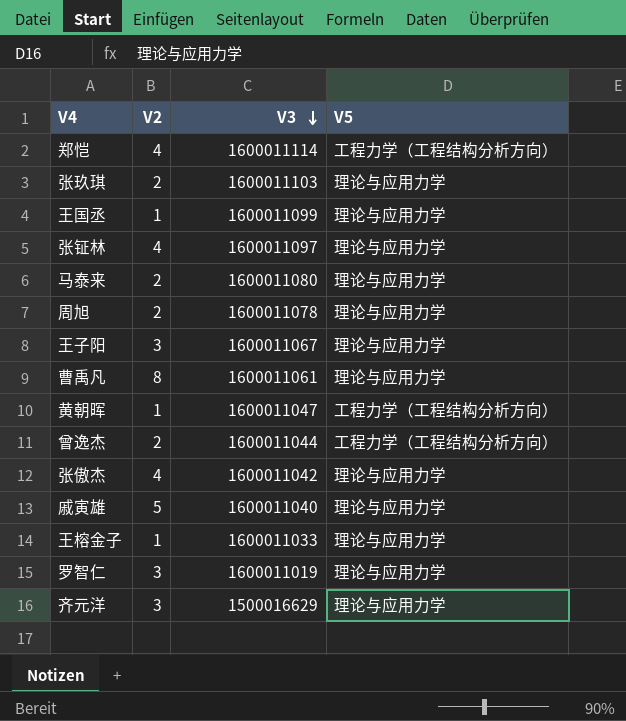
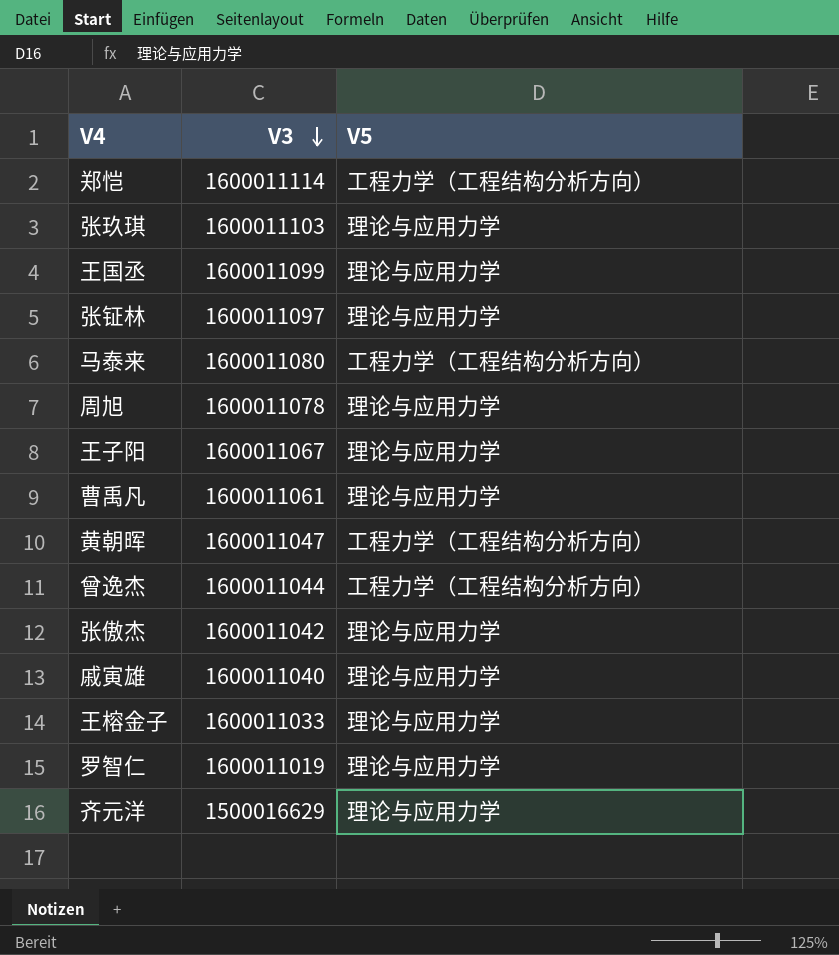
column V2 | position: 2 -> none
马泰来 | V5: 理论与应用力学 -> 工程力学（工程结构分析方向）

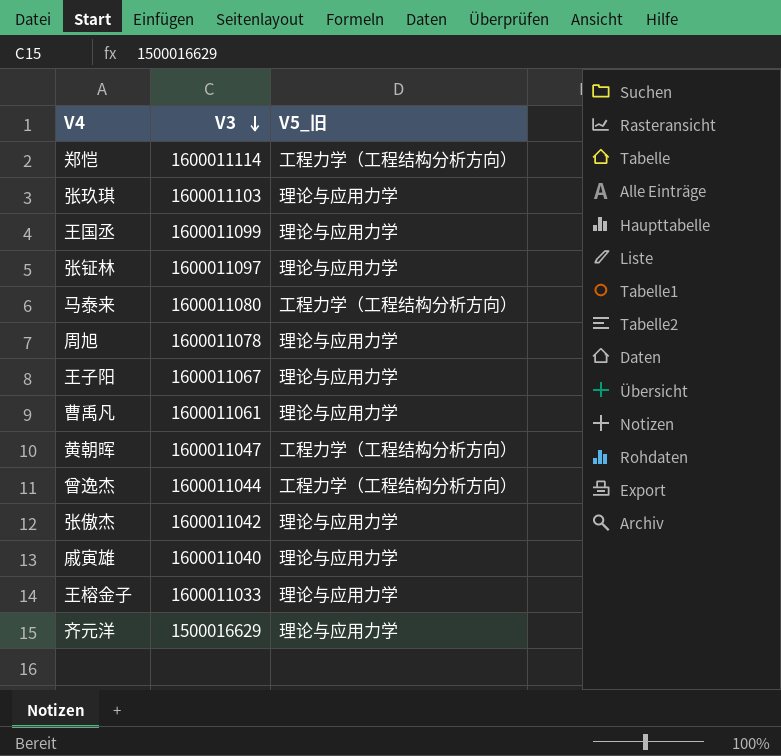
column name: V5 -> V5_旧
row 罗智仁: 1600011019 | 理论与应用力学 -> none

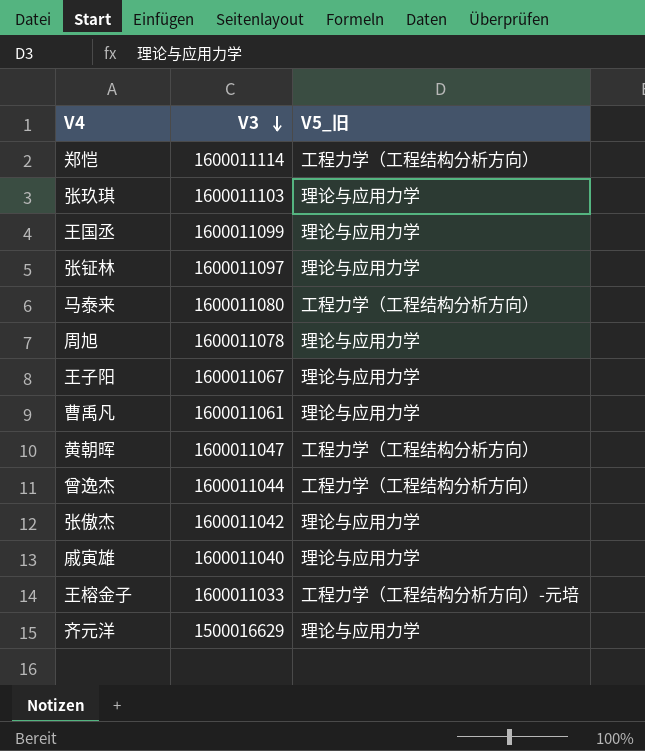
王榕金子 | V5_旧: 理论与应用力学 -> 工程力学（工程结构分析方向）-元培

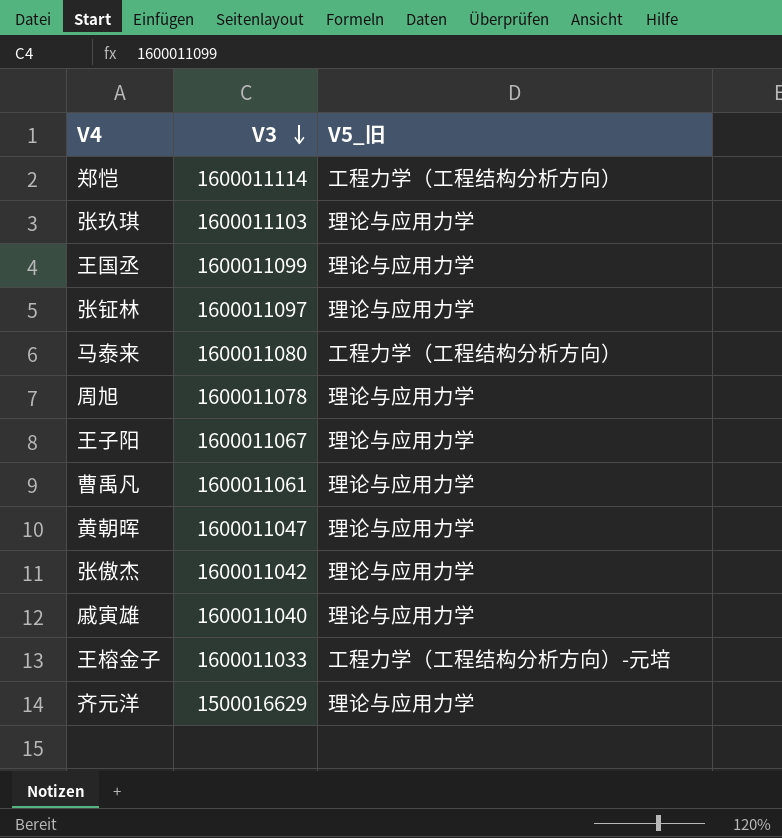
row 曾逸杰: 1600011044 | 工程力学（工程结构分析方向） -> none
黄朝晖 | V5_旧: 工程力学（工程结构分析方向） -> 理论与应用力学

